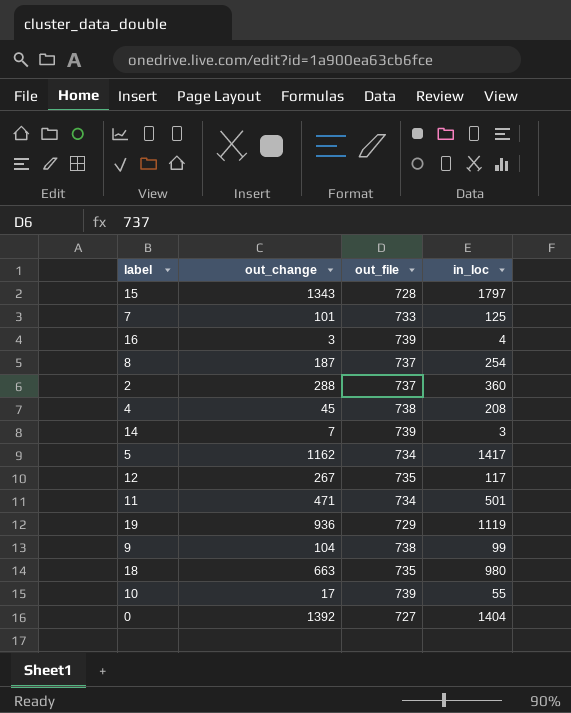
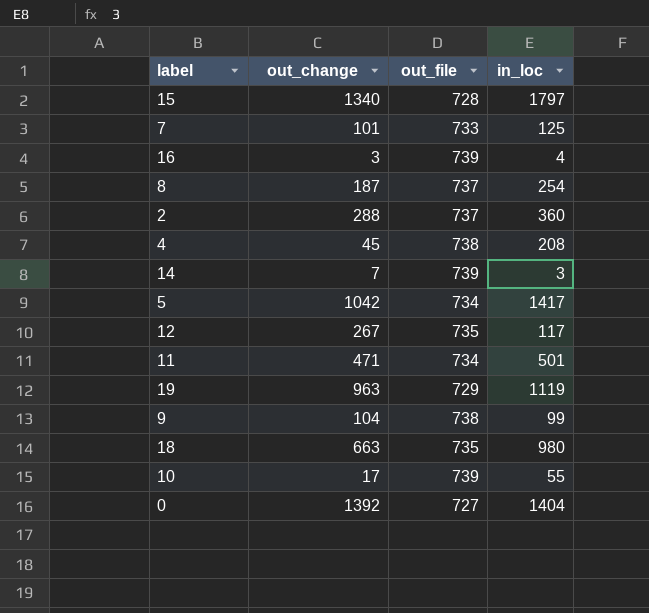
15 | out_change: 1343 -> 1340
5 | out_change: 1162 -> 1042
19 | out_change: 936 -> 963

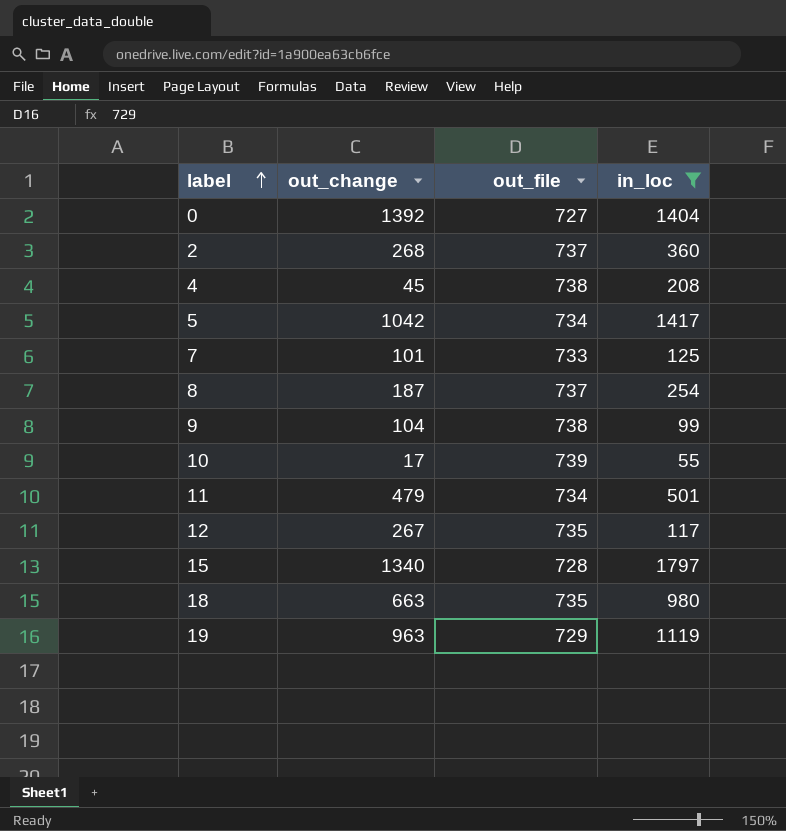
filter: none -> in_loc >= 55
row order: none -> label ascending
2 | out_change: 288 -> 268
11 | out_change: 471 -> 479

